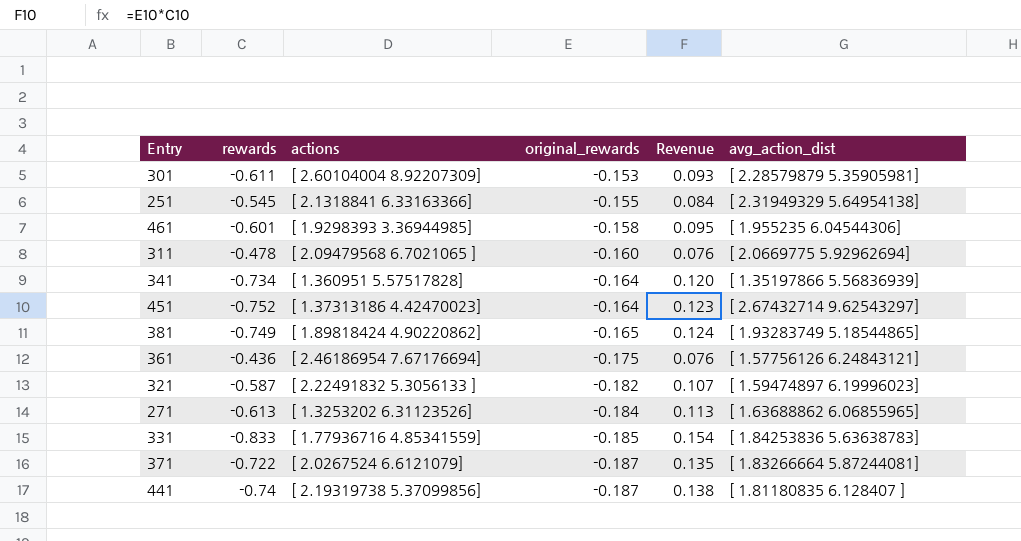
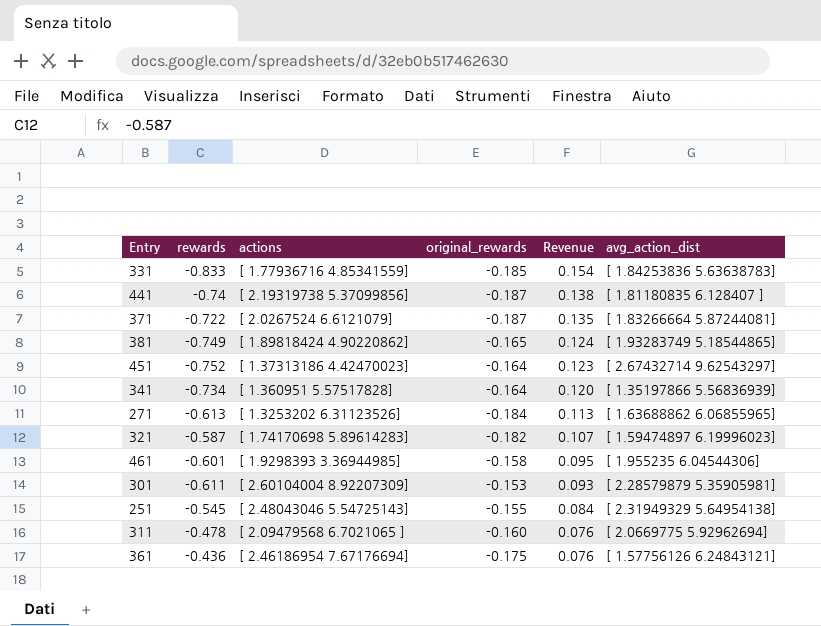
row order: original_rewards descending -> Revenue descending
321 | actions: [ 2.22491832 5.3056133 ] -> [ 1.74170698 5.89614283]
251 | actions: [ 2.1318841 6.33163366] -> [ 2.48043046 5.54725143]

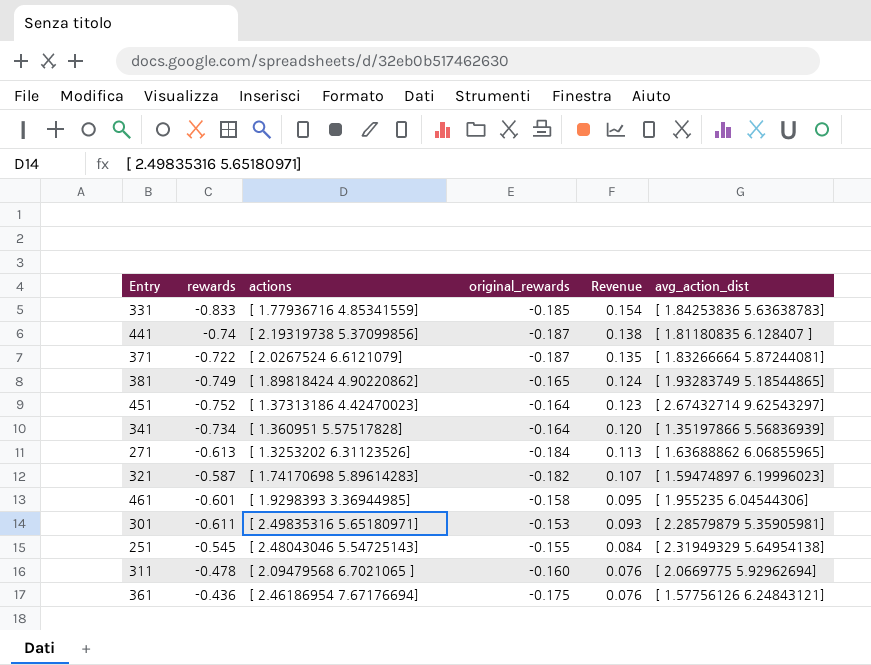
301 | actions: [ 2.60104004 8.92207309] -> [ 2.49835316 5.65180971]

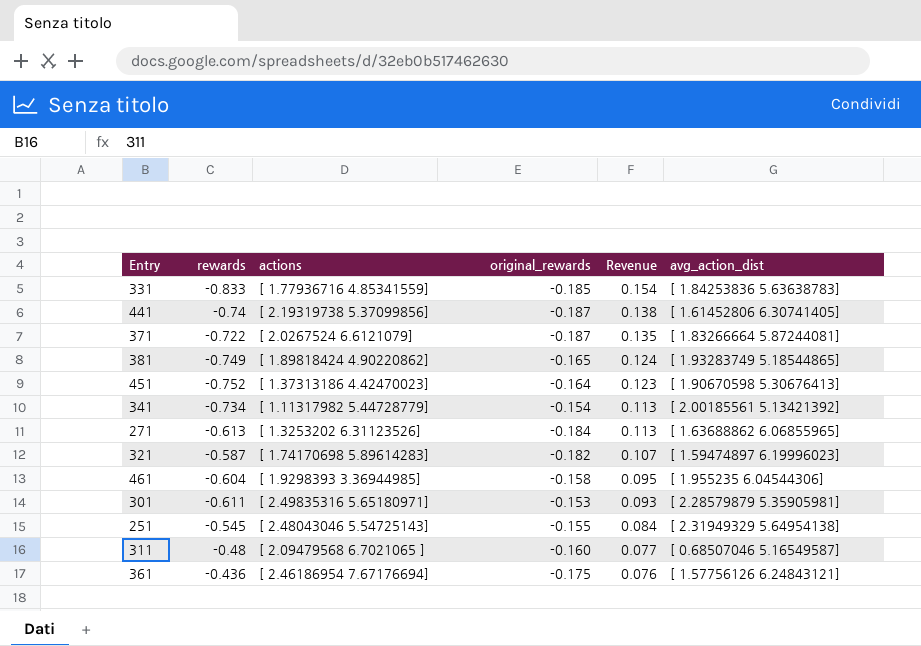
441 | avg_action_dist: [ 1.81180835 6.128407 ] -> [ 1.61452806 6.30741405]
451 | avg_action_dist: [ 2.67432714 9.62543297] -> [ 1.90670598 5.30676413]
341 | actions: [ 1.360951 5.57517828] -> [ 1.11317982 5.44728779]
341 | original_rewards: -0.164 -> -0.154
341 | Revenue: 0.120 -> 0.113
341 | avg_action_dist: [ 1.35197866 5.56836939] -> [ 2.00185561 5.13421392]
461 | rewards: -0.601 -> -0.604
311 | rewards: -0.478 -> -0.48
311 | Revenue: 0.076 -> 0.077
311 | avg_action_dist: [ 2.0669775 5.92962694] -> [ 0.68507046 5.16549587]

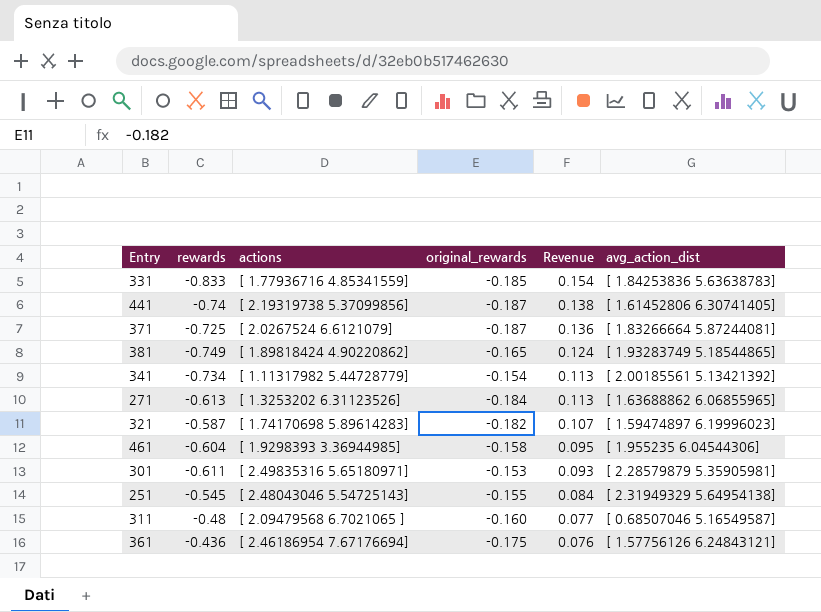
row 451: -0.752 | [ 1.37313186 4.42470023] | -0.164 | 0.123 | [ 1.90670598 5.30676413] -> none
371 | rewards: -0.722 -> -0.725
371 | Revenue: 0.135 -> 0.136

